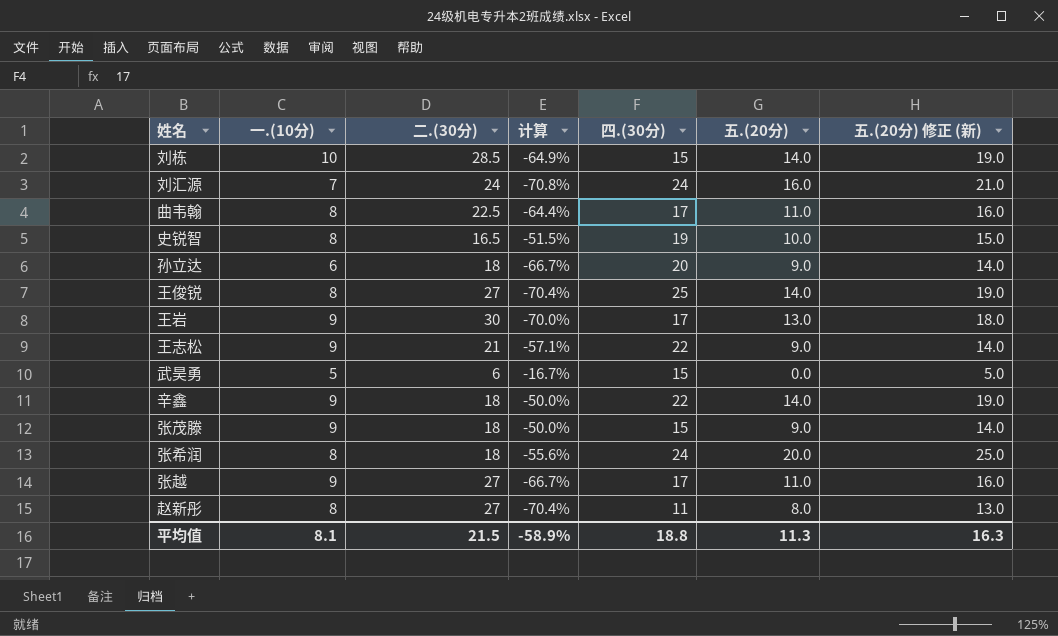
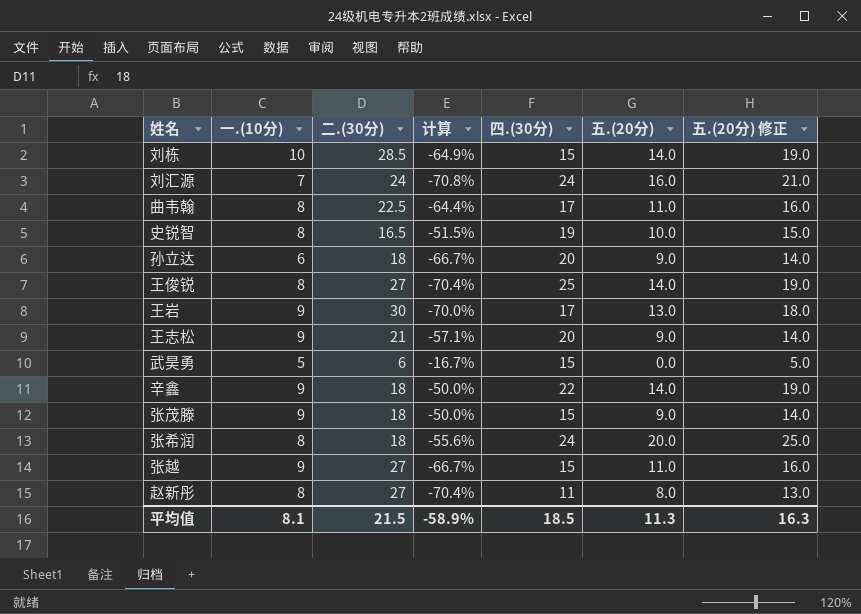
column name: 五.(20分) 修正 (新) -> 五.(20分) 修正
王志松 | 四.(30分): 22 -> 20
张越 | 四.(30分): 17 -> 15
平均值 | 四.(30分): 18.8 -> 18.5

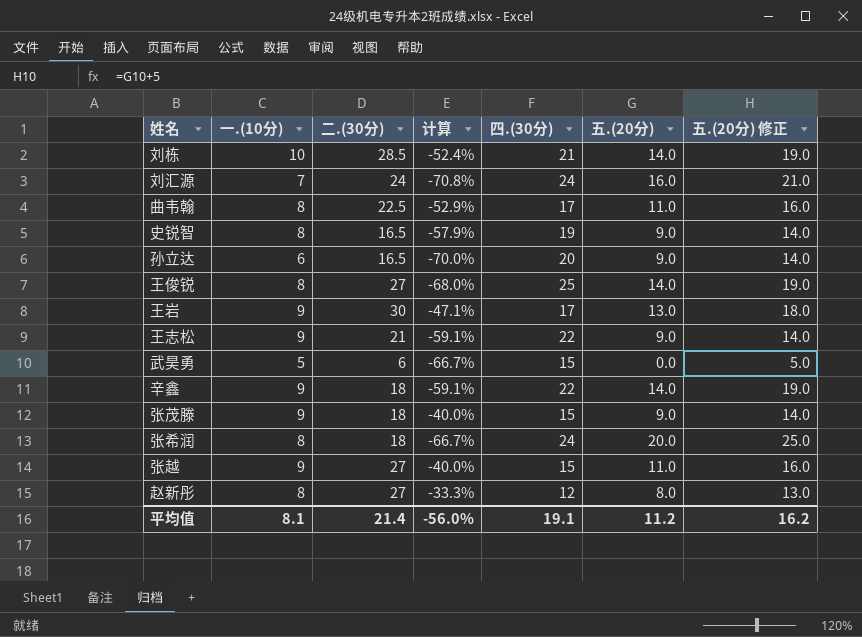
column 计算 | formula: ([一.(10分)] - [二.(30分)]) / [二.(30分)] -> ([一.(10分)] - [四.(30分)]) / [四.(30分)]
刘栋 | 四.(30分): 15 -> 21
史锐智 | 五.(20分): 10.0 -> 9.0
史锐智 | 五.(20分) 修正: 15.0 -> 14.0
孙立达 | 二.(30分): 18 -> 16.5
王志松 | 四.(30分): 20 -> 22
赵新彤 | 四.(30分): 11 -> 12
平均值 | 二.(30分): 21.5 -> 21.4
平均值 | 计算: -58.9% -> -56.0%
平均值 | 四.(30分): 18.5 -> 19.1
平均值 | 五.(20分): 11.3 -> 11.2
平均值 | 五.(20分) 修正: 16.3 -> 16.2

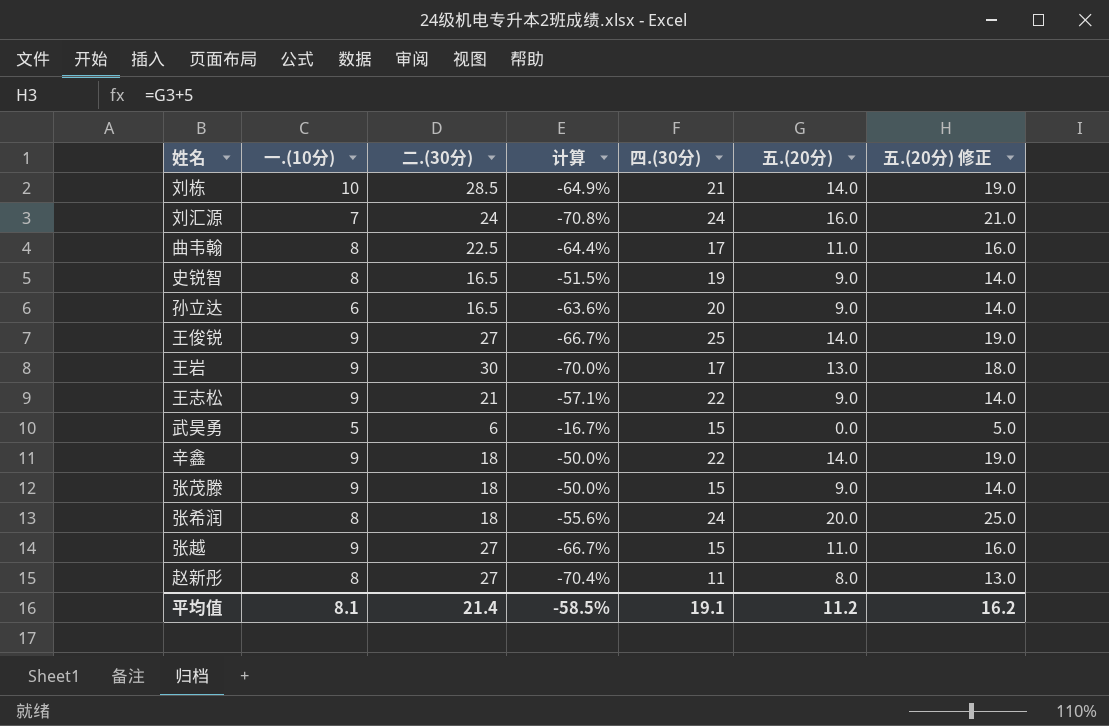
column 计算 | formula: ([一.(10分)] - [四.(30分)]) / [四.(30分)] -> ([一.(10分)] - [二.(30分)]) / [二.(30分)]
王俊锐 | 一.(10分): 8 -> 9
赵新彤 | 四.(30分): 12 -> 11
平均值 | 计算: -56.0% -> -58.5%

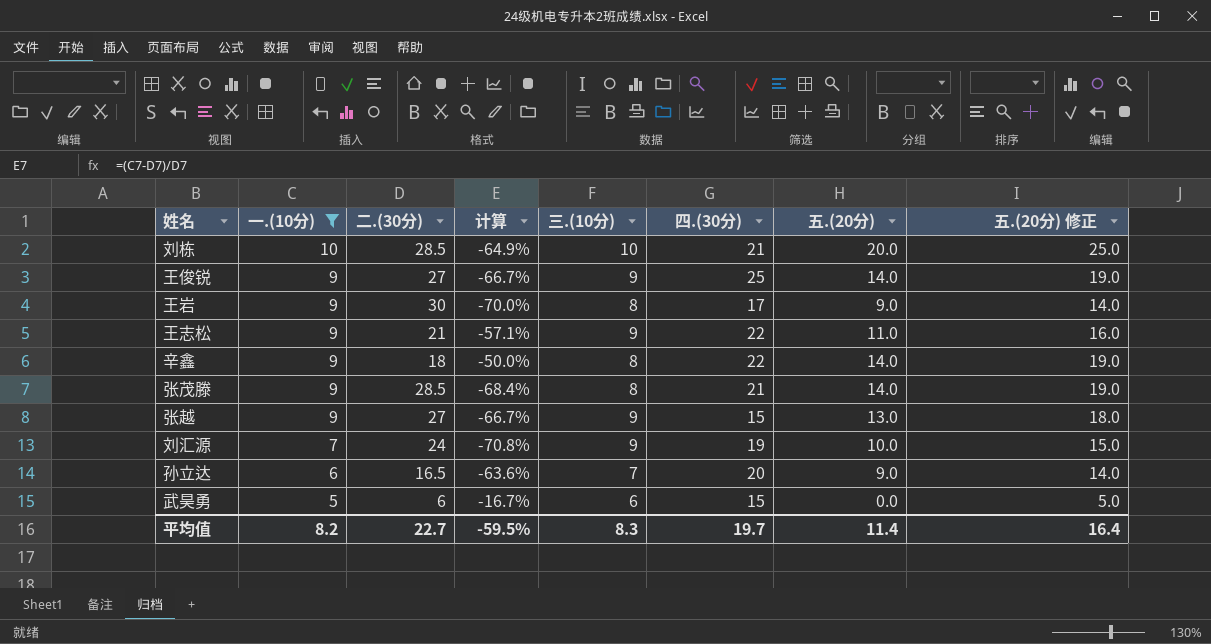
filter: none -> 一.(10分) != 8
row order: none -> 一.(10分) descending
column 三.(10分) | position: none -> 5
刘栋 | 五.(20分): 14.0 -> 20.0
刘栋 | 五.(20分) 修正: 19.0 -> 25.0
王岩 | 五.(20分): 13.0 -> 9.0
王岩 | 五.(20分) 修正: 18.0 -> 14.0
王志松 | 五.(20分): 9.0 -> 11.0
王志松 | 五.(20分) 修正: 14.0 -> 16.0
张茂滕 | 二.(30分): 18 -> 28.5
张茂滕 | 计算: -50.0% -> -68.4%
张茂滕 | 四.(30分): 15 -> 21
张茂滕 | 五.(20分): 9.0 -> 14.0
张茂滕 | 五.(20分) 修正: 14.0 -> 19.0
张越 | 五.(20分): 11.0 -> 13.0
张越 | 五.(20分) 修正: 16.0 -> 18.0
刘汇源 | 四.(30分): 24 -> 19
刘汇源 | 五.(20分): 16.0 -> 10.0
刘汇源 | 五.(20分) 修正: 21.0 -> 15.0
平均值 | 一.(10分): 8.1 -> 8.2
平均值 | 二.(30分): 21.4 -> 22.7
平均值 | 计算: -58.5% -> -59.5%
平均值 | 四.(30分): 19.1 -> 19.7
平均值 | 五.(20分): 11.2 -> 11.4
平均值 | 五.(20分) 修正: 16.2 -> 16.4

